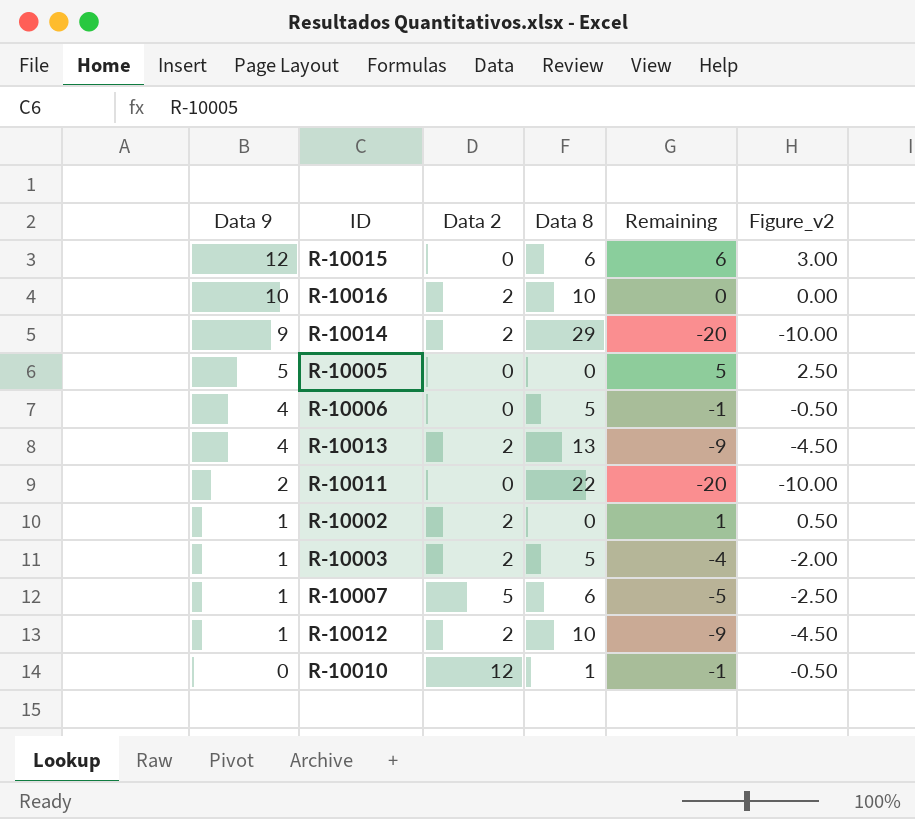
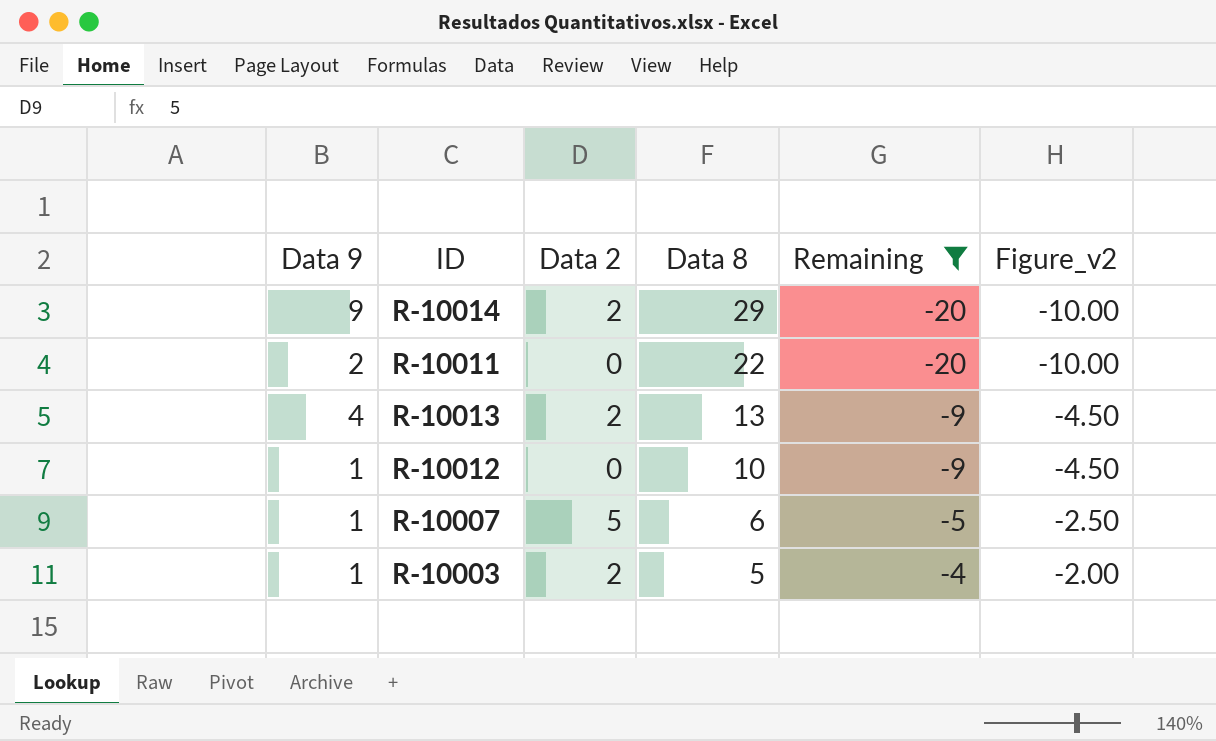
filter: none -> Remaining <= -4
row order: Data 9 descending -> Data 8 descending
R-10012 | Data 2: 2 -> 0

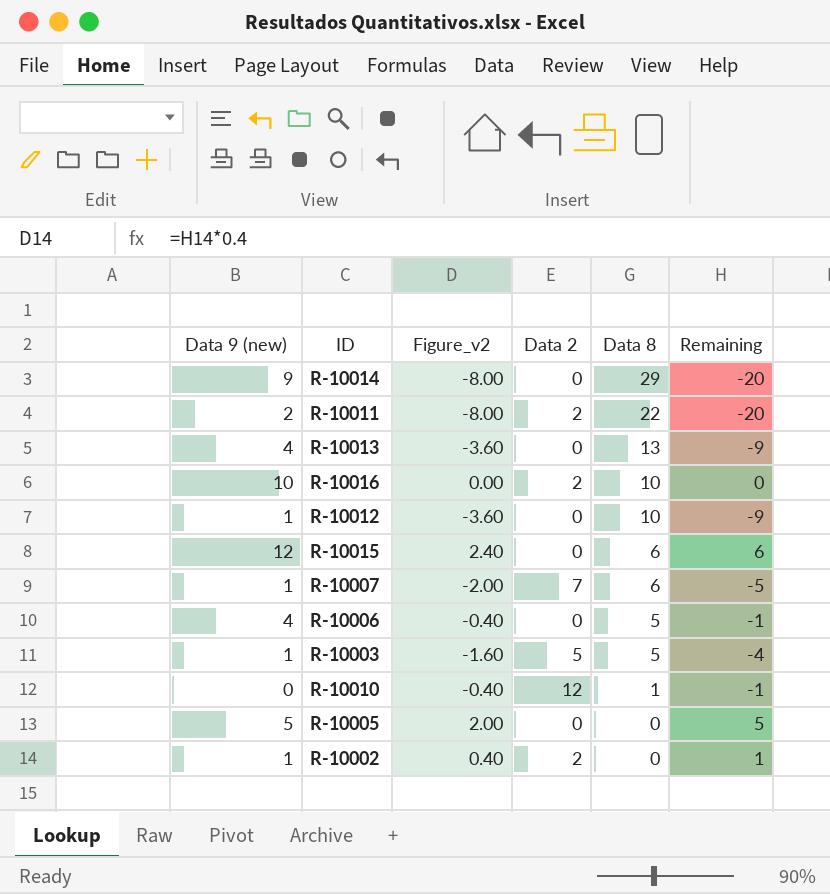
filter: Remaining <= -4 -> none
column name: Data 9 -> Data 9 (new)
column Figure_v2 | formula: [Remaining] * 0.5 -> [Remaining] * 0.4
column Figure_v2 | position: 6 -> 3
R-10014 | Data 2: 2 -> 0
R-10011 | Data 2: 0 -> 2
R-10013 | Data 2: 2 -> 0
R-10007 | Data 2: 5 -> 7
R-10003 | Data 2: 2 -> 5

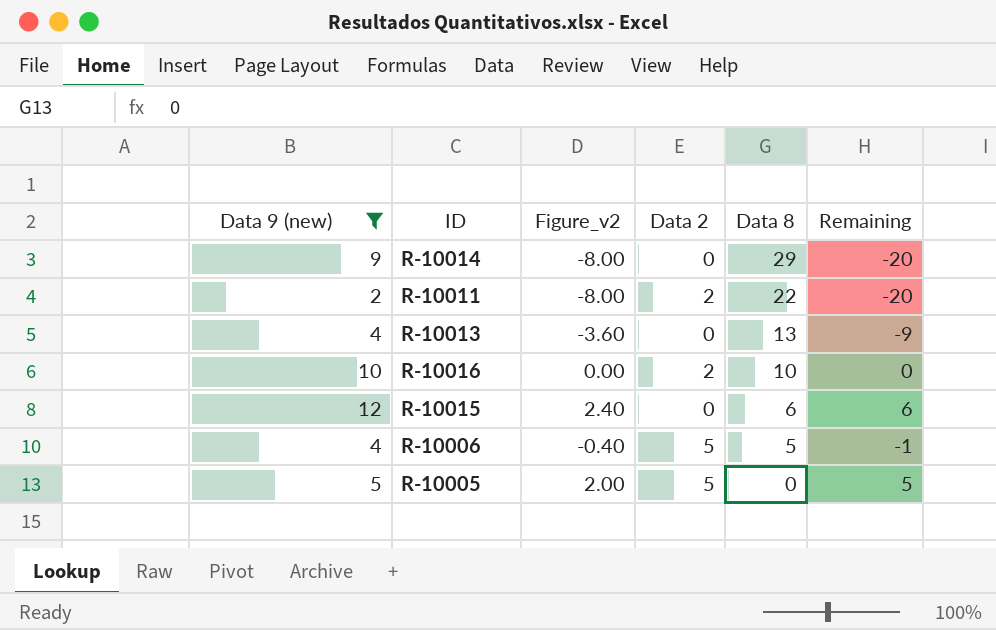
filter: none -> Data 9 (new) >= 2
R-10006 | Data 2: 0 -> 5
R-10005 | Data 2: 0 -> 5

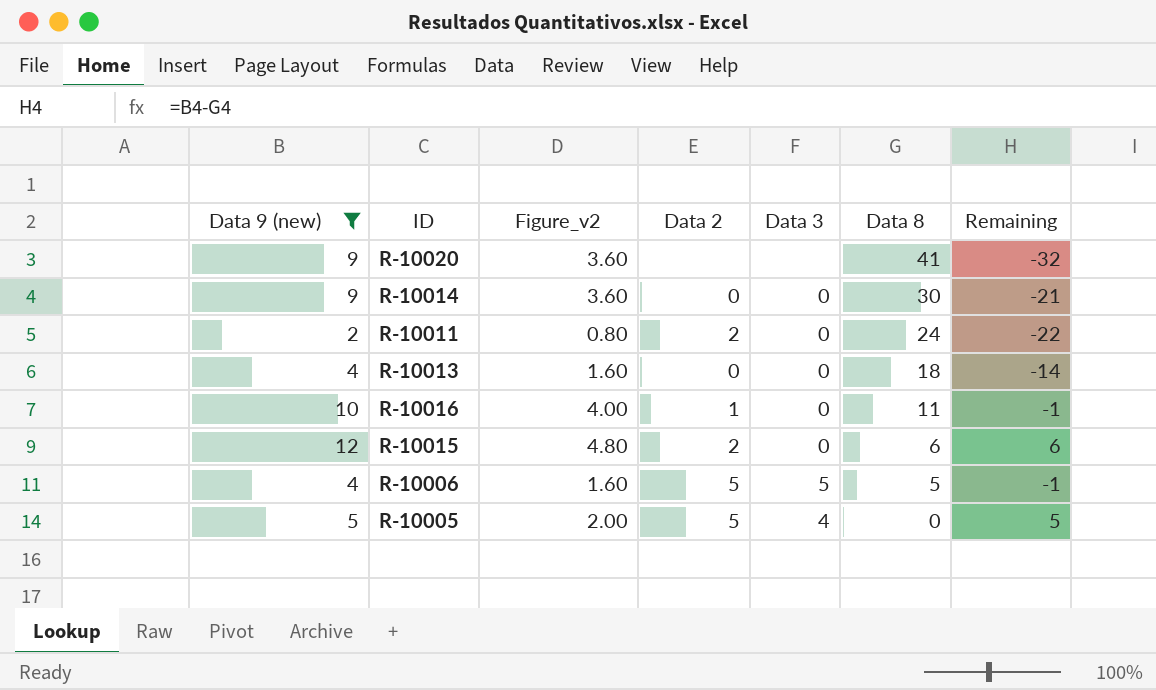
column Figure_v2 | formula: [Remaining] * 0.4 -> [Data 9 (new)] * 0.4
column Data 3 | position: none -> 5
row R-10020: none -> 9 | 3.60 | none | none | 41 | -32
R-10014 | Data 8: 29 -> 30
R-10014 | Remaining: -20 -> -21
R-10011 | Data 8: 22 -> 24
R-10011 | Remaining: -20 -> -22
R-10013 | Data 8: 13 -> 18
R-10013 | Remaining: -9 -> -14
R-10016 | Data 2: 2 -> 1
R-10016 | Data 8: 10 -> 11
R-10016 | Remaining: 0 -> -1
R-10015 | Data 2: 0 -> 2

